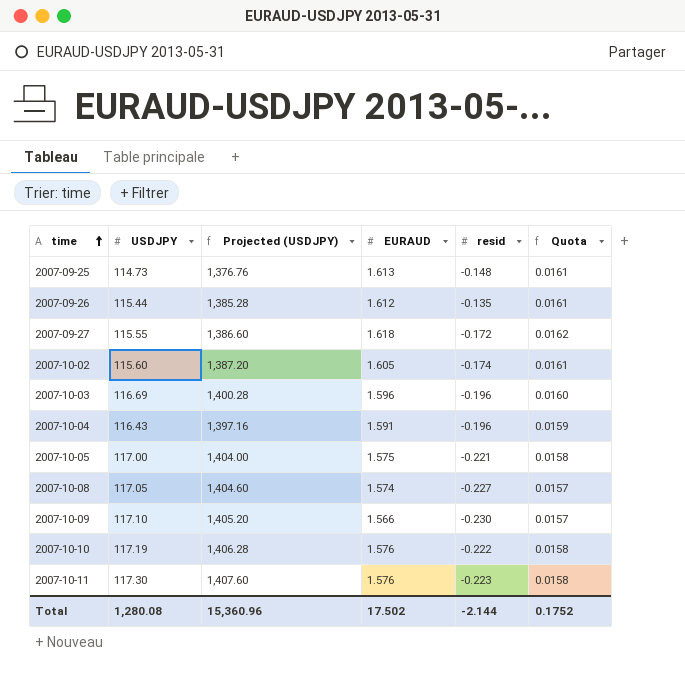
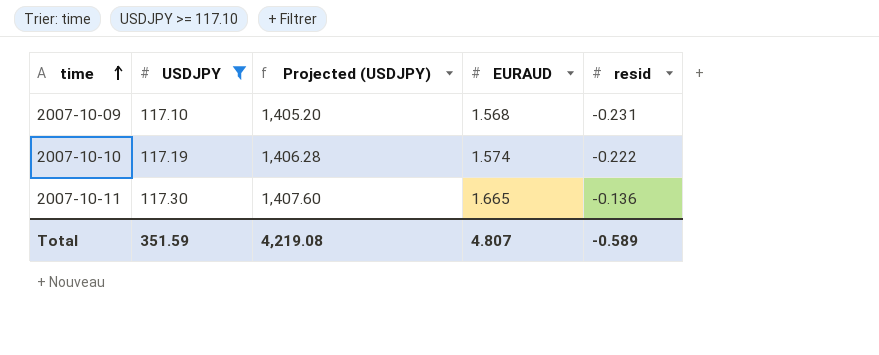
filter: none -> USDJPY >= 117.10
column Quota | formula: [EURAUD] * 0.01 -> none
2007-10-09 | EURAUD: 1.566 -> 1.568
2007-10-09 | resid: -0.230 -> -0.231
2007-10-10 | EURAUD: 1.576 -> 1.574
2007-10-11 | EURAUD: 1.576 -> 1.665
2007-10-11 | resid: -0.223 -> -0.136
Total | USDJPY: 1,280.08 -> 351.59
Total | Projected (USDJPY): 15,360.96 -> 4,219.08
Total | EURAUD: 17.502 -> 4.807
Total | resid: -2.144 -> -0.589

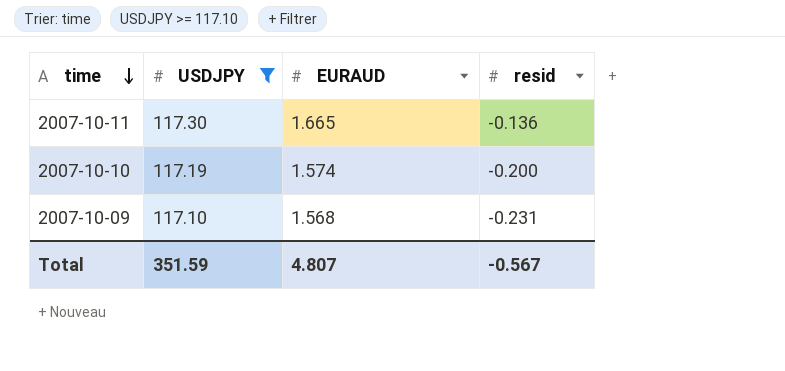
row order: time ascending -> time descending
column Projected (USDJPY) | formula: [USDJPY] * 12 -> none
2007-10-10 | resid: -0.222 -> -0.200
Total | resid: -0.589 -> -0.567

